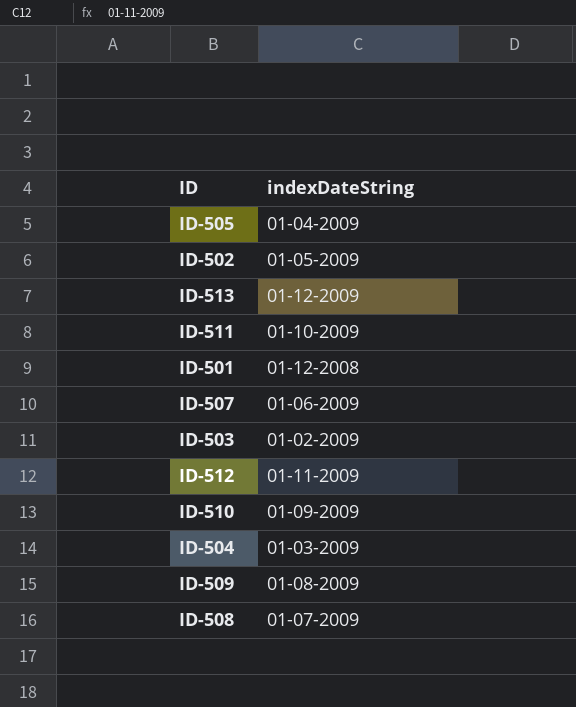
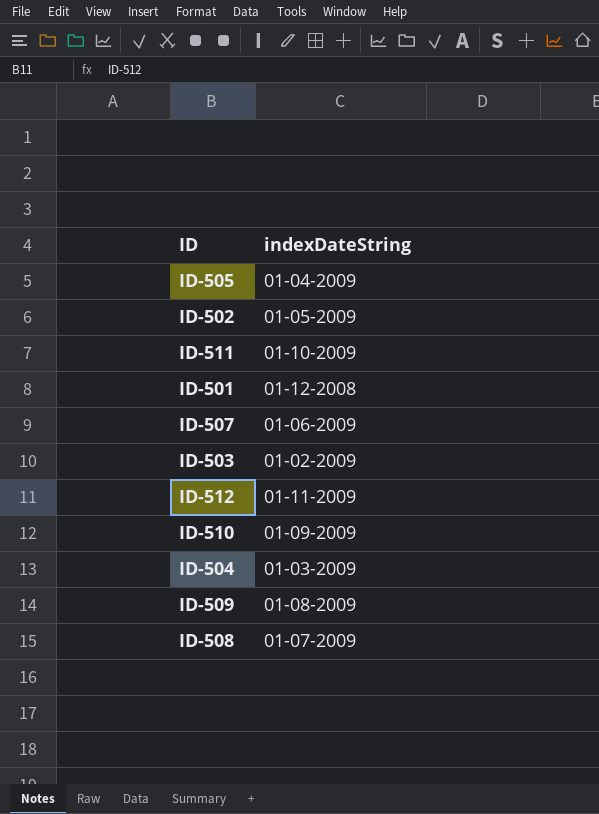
row ID-513: 01-12-2009 -> none

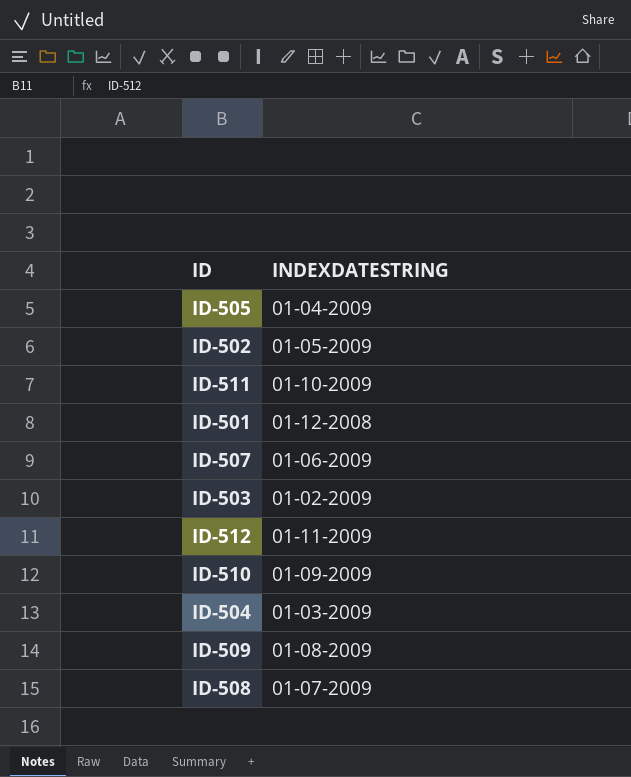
column name: indexDateString -> INDEXDATESTRING

